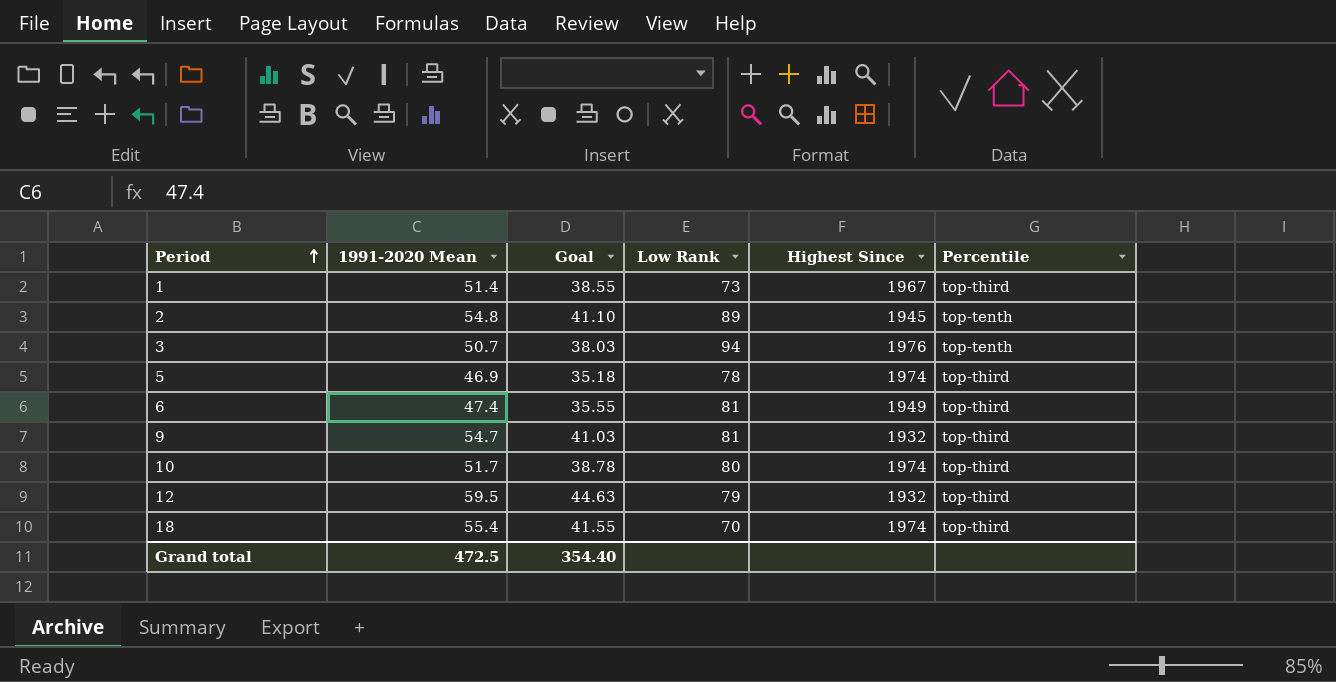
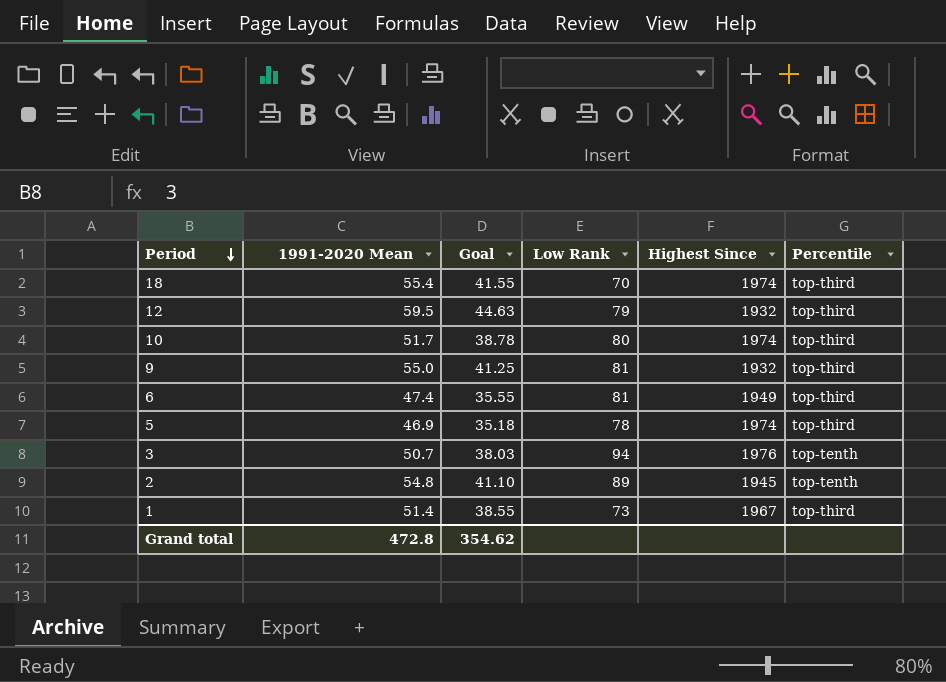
row order: Period ascending -> Period descending
9 | 1991-2020 Mean: 54.7 -> 55.0
9 | Goal: 41.03 -> 41.25
Grand total | 1991-2020 Mean: 472.5 -> 472.8
Grand total | Goal: 354.40 -> 354.62

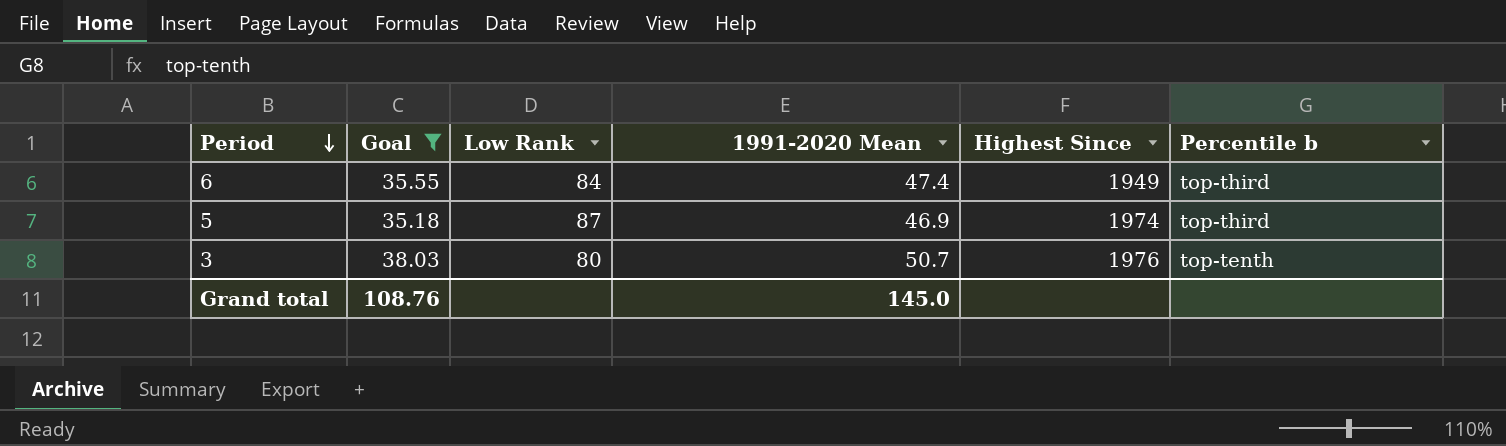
filter: none -> Goal <= 38.03
column 1991-2020 Mean | position: 2 -> 4
column name: Percentile -> Percentile b
6 | Low Rank: 81 -> 84
5 | Low Rank: 78 -> 87
3 | Low Rank: 94 -> 80
Grand total | Goal: 354.62 -> 108.76
Grand total | 1991-2020 Mean: 472.8 -> 145.0

